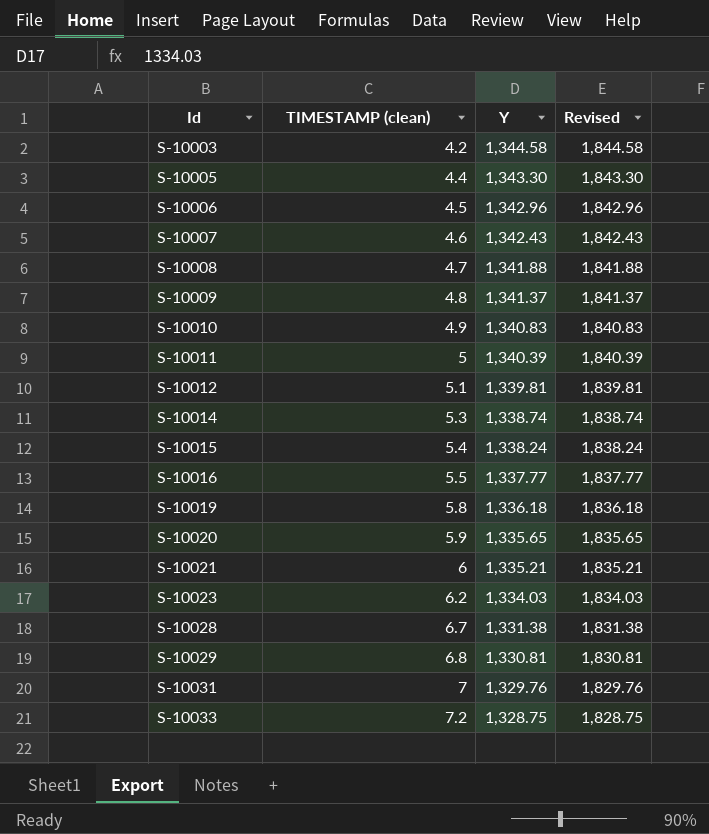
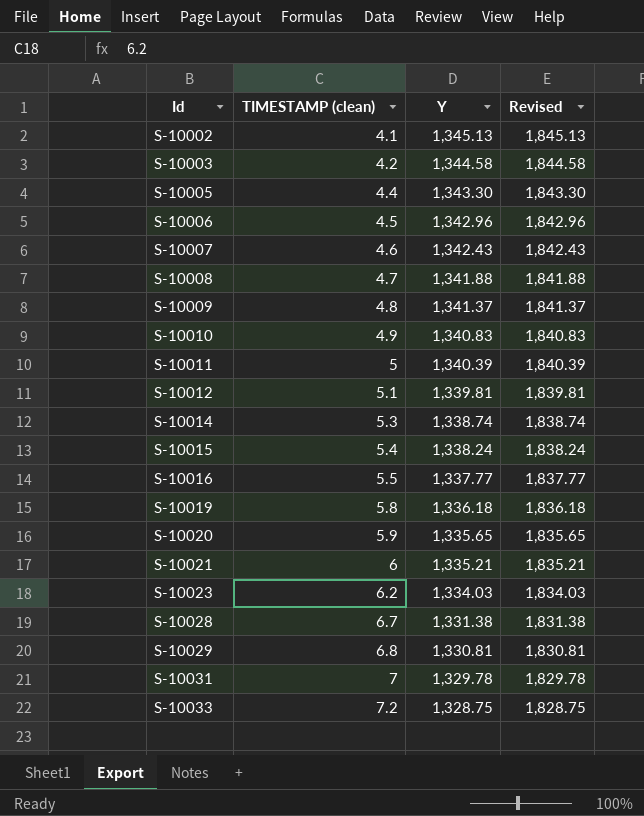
row S-10002: none -> 4.1 | 1,345.13 | 1,845.13
S-10031 | Y: 1,329.76 -> 1,329.78
S-10031 | Revised: 1,829.76 -> 1,829.78

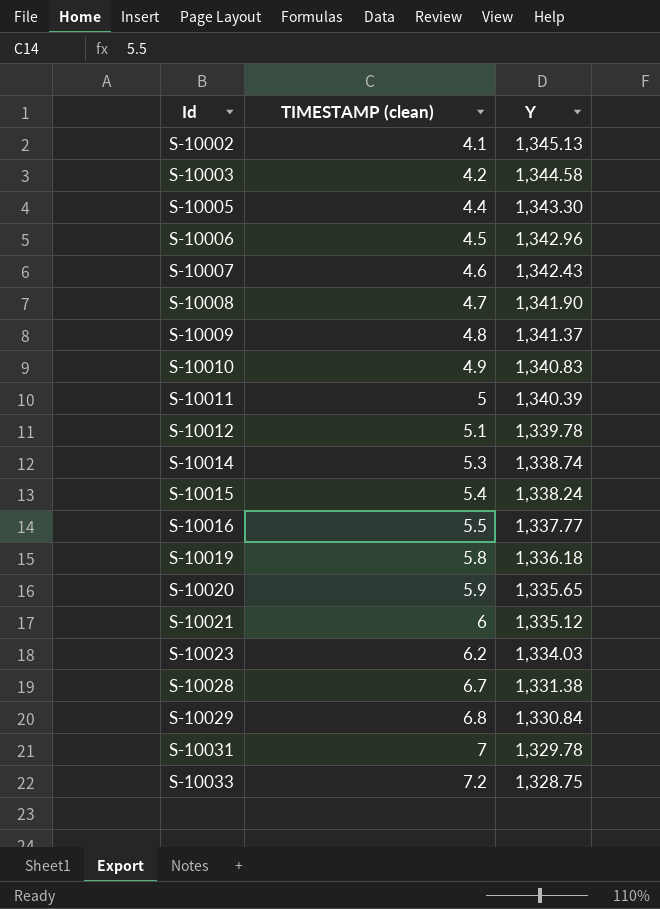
column Revised | formula: [Y] + 500 -> none
S-10008 | Y: 1,341.88 -> 1,341.90
S-10012 | Y: 1,339.81 -> 1,339.78
S-10021 | Y: 1,335.21 -> 1,335.12
S-10029 | Y: 1,330.81 -> 1,330.84

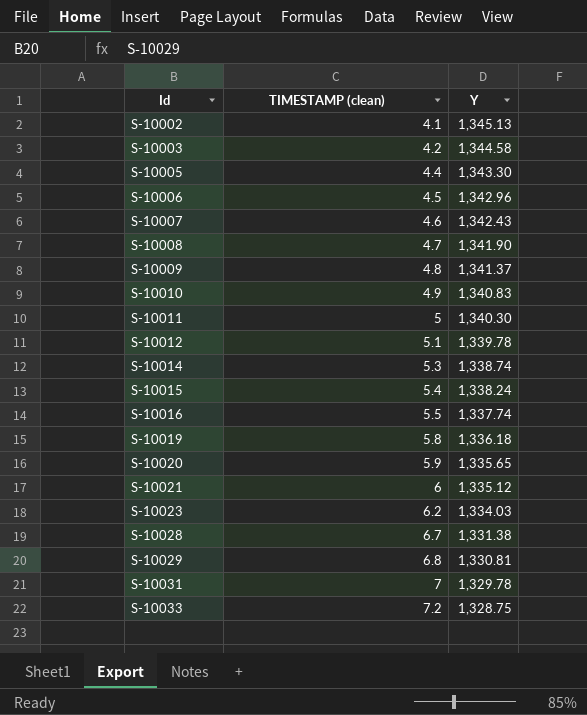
S-10011 | Y: 1,340.39 -> 1,340.30
S-10016 | Y: 1,337.77 -> 1,337.74
S-10029 | Y: 1,330.84 -> 1,330.81

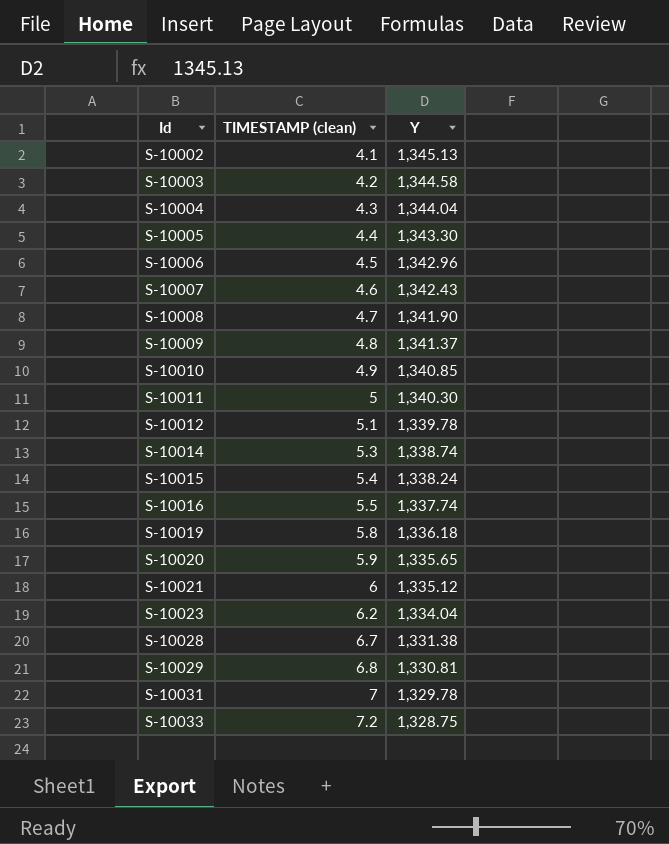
row S-10004: none -> 4.3 | 1,344.04
S-10010 | Y: 1,340.83 -> 1,340.85
S-10023 | Y: 1,334.03 -> 1,334.04

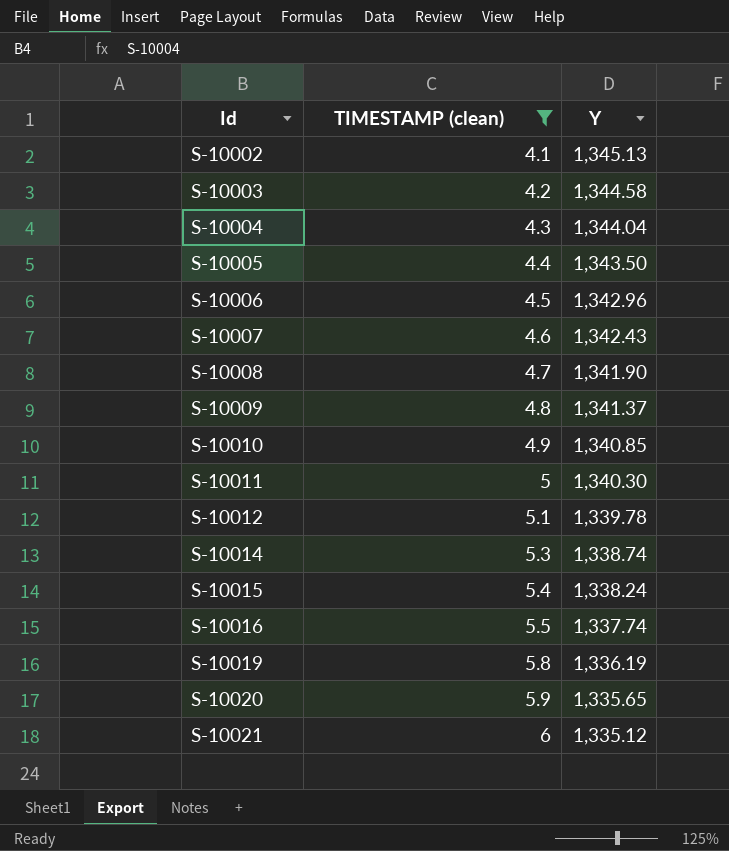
filter: none -> TIMESTAMP (clean) <= 6
S-10005 | Y: 1,343.30 -> 1,343.50
S-10019 | Y: 1,336.18 -> 1,336.19

